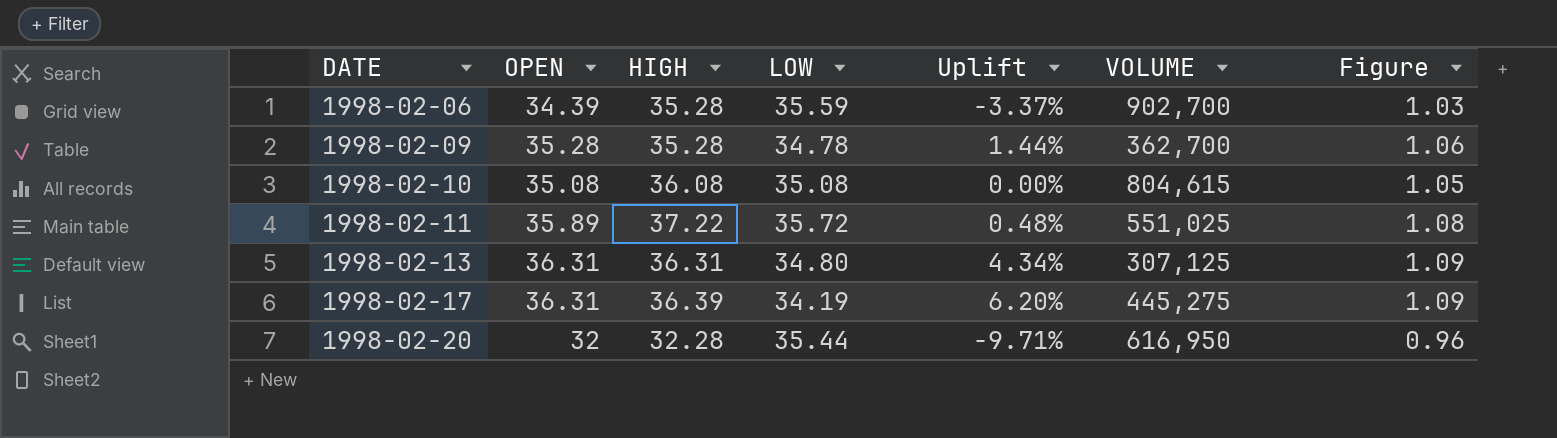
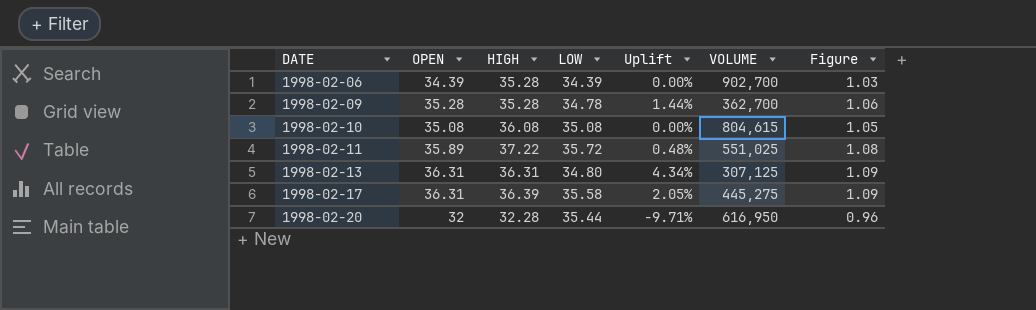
1998-02-06 | LOW: 35.59 -> 34.39
1998-02-06 | Uplift: -3.37% -> 0.00%
1998-02-17 | LOW: 34.19 -> 35.58
1998-02-17 | Uplift: 6.20% -> 2.05%

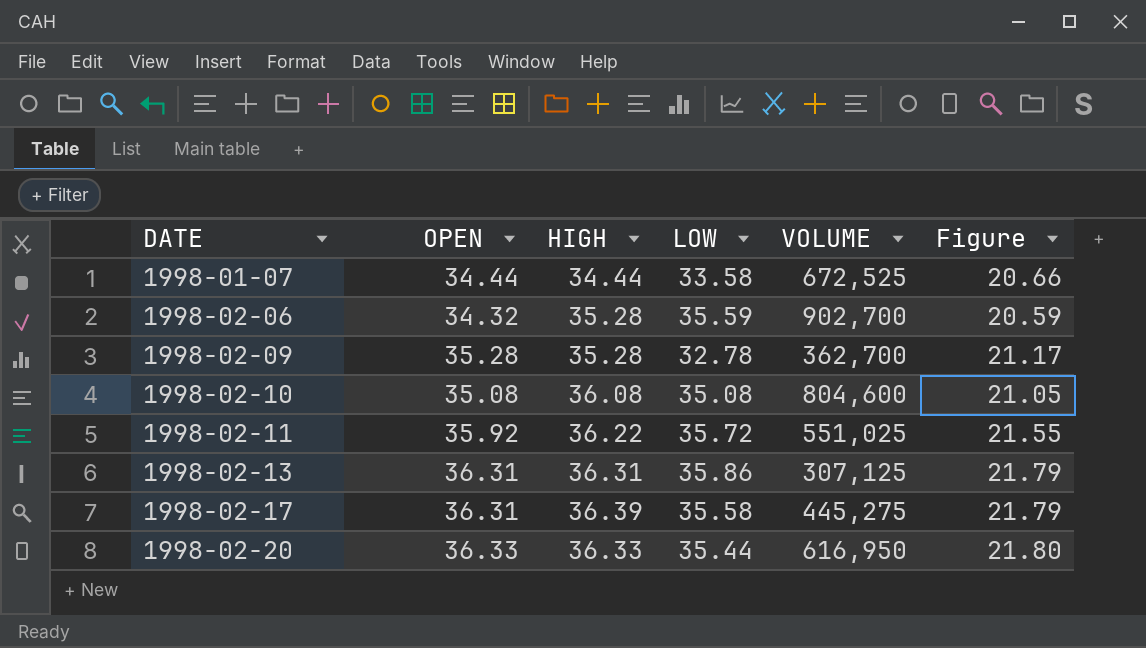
column Uplift | formula: ([OPEN] - [LOW]) / [LOW] -> none
column Figure | formula: [OPEN] * 0.03 -> [OPEN] * 0.6
row 1998-01-07: none -> 34.44 | 34.44 | 33.58 | 672,525 | 20.66
1998-02-06 | OPEN: 34.39 -> 34.32
1998-02-06 | LOW: 34.39 -> 35.59
1998-02-09 | LOW: 34.78 -> 32.78
1998-02-10 | VOLUME: 804,615 -> 804,600
1998-02-11 | OPEN: 35.89 -> 35.92
1998-02-11 | HIGH: 37.22 -> 36.22
1998-02-13 | LOW: 34.80 -> 35.86
1998-02-20 | OPEN: 32 -> 36.33
1998-02-20 | HIGH: 32.28 -> 36.33

